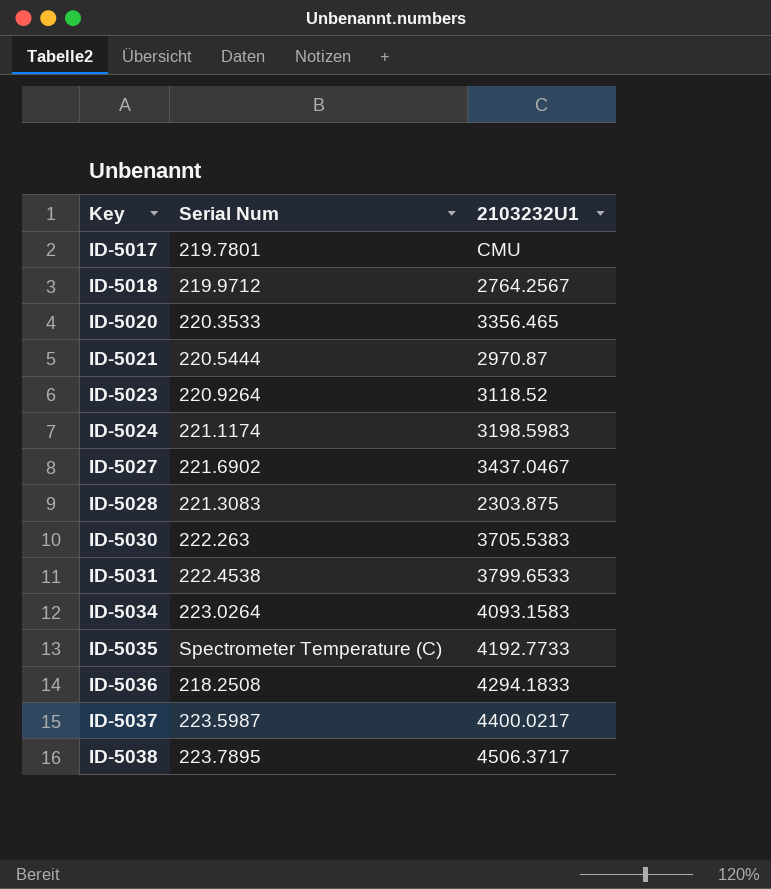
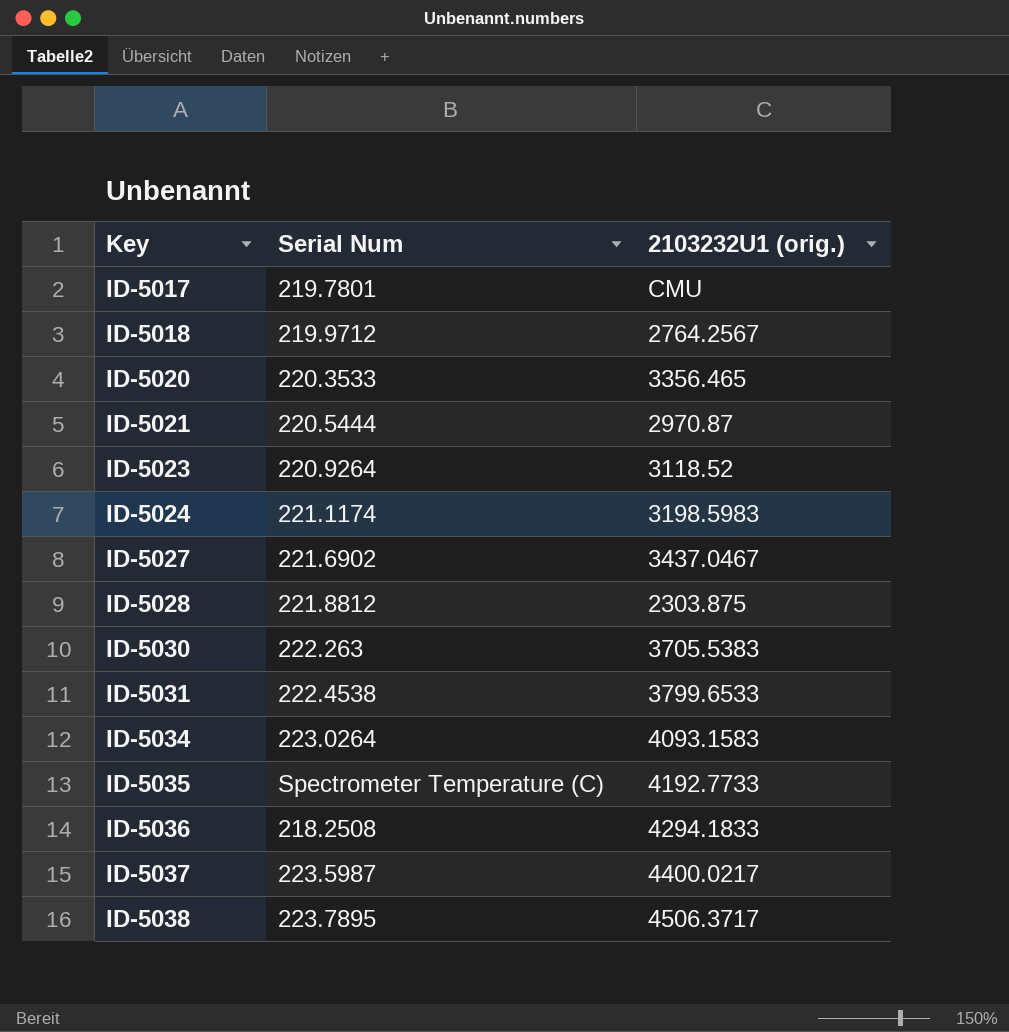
column name: 2103232U1 -> 2103232U1 (orig.)
ID-5028 | Serial Num: 221.3083 -> 221.8812

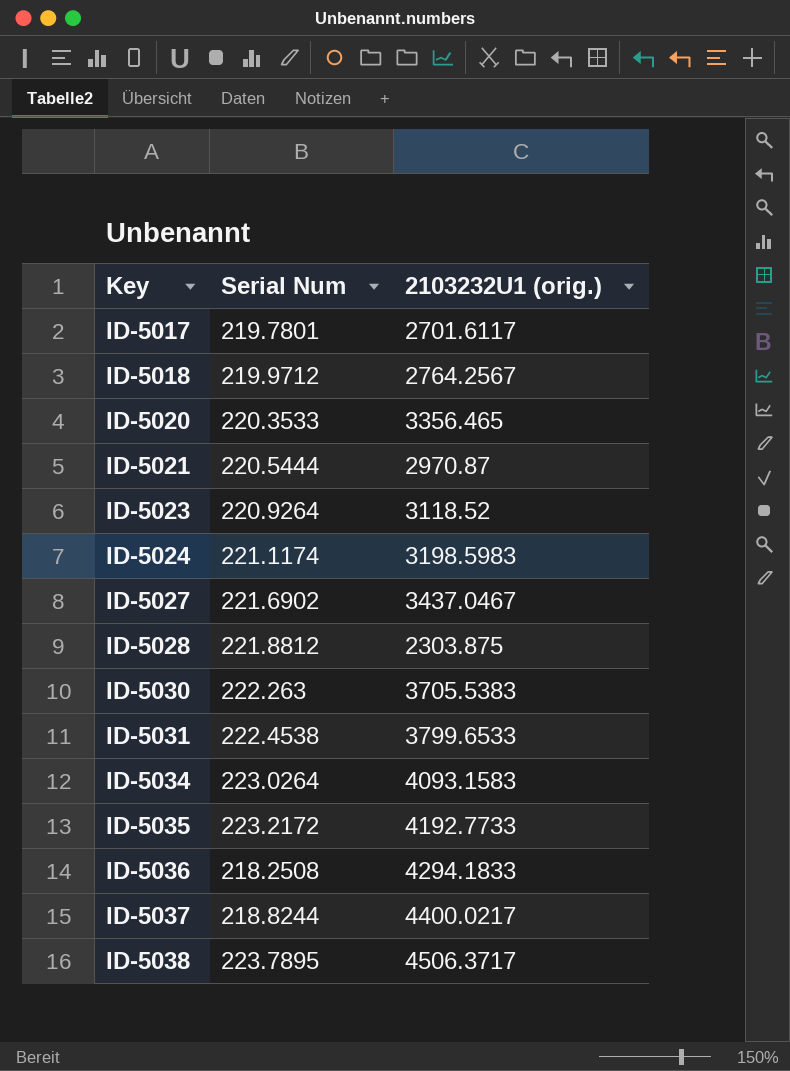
ID-5017 | 2103232U1 (orig.): CMU -> 2701.6117
ID-5035 | Serial Num: Spectrometer Temperature (C) -> 223.2172
ID-5037 | Serial Num: 223.5987 -> 218.8244

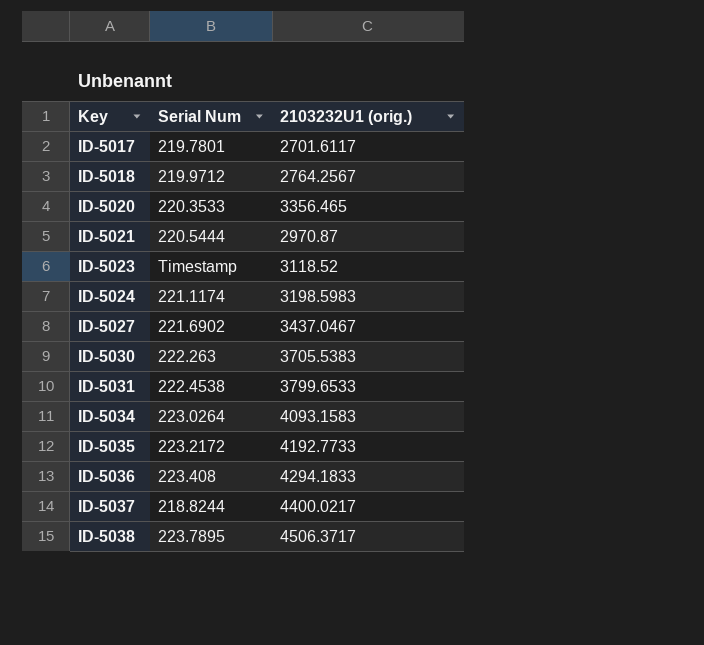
row ID-5028: 221.8812 | 2303.875 -> none
ID-5023 | Serial Num: 220.9264 -> Timestamp
ID-5036 | Serial Num: 218.2508 -> 223.408

